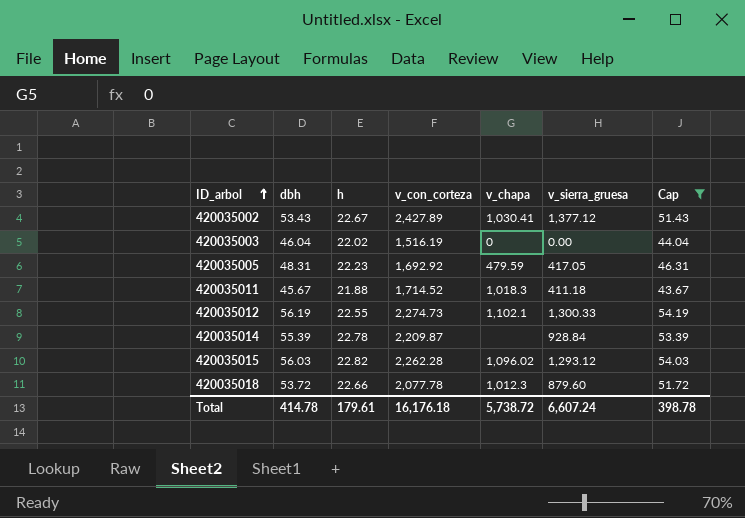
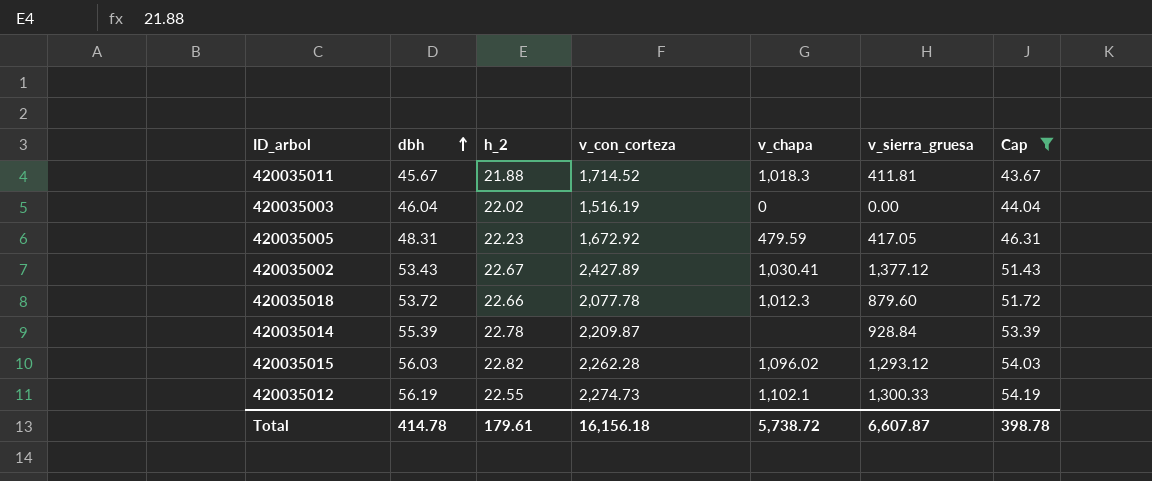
row order: ID_arbol ascending -> dbh ascending
column name: h -> h_2
420035011 | v_sierra_gruesa: 411.18 -> 411.81
420035005 | v_con_corteza: 1,692.92 -> 1,672.92
Total | v_con_corteza: 16,176.18 -> 16,156.18
Total | v_sierra_gruesa: 6,607.24 -> 6,607.87

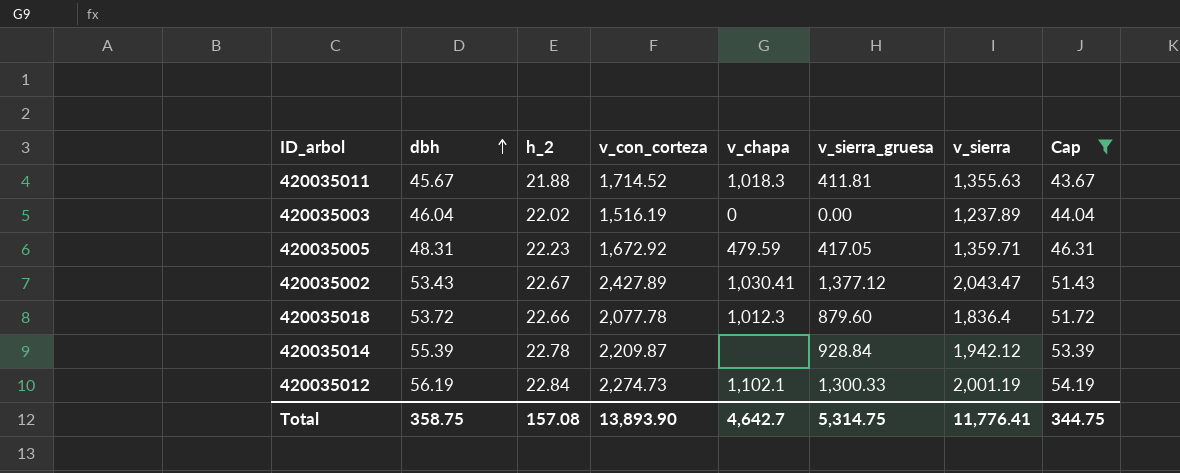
column v_sierra | position: none -> 7
row 420035015: 56.03 | 22.82 | 2,262.28 | 1,096.02 | 1,293.12 | 54.03 -> none
420035012 | h_2: 22.55 -> 22.84
Total | dbh: 414.78 -> 358.75
Total | h_2: 179.61 -> 157.08
Total | v_con_corteza: 16,156.18 -> 13,893.90
Total | v_chapa: 5,738.72 -> 4,642.7
Total | v_sierra_gruesa: 6,607.87 -> 5,314.75
Total | Cap: 398.78 -> 344.75

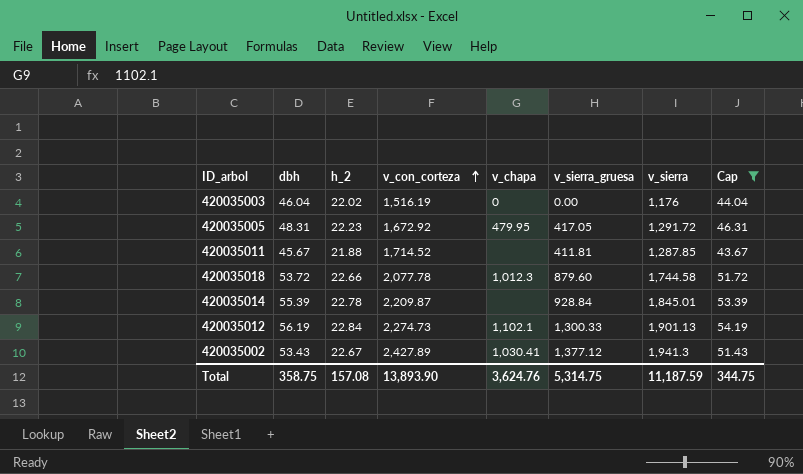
row order: dbh ascending -> v_con_corteza ascending
420035003 | v_sierra: 1,237.89 -> 1,176
420035005 | v_chapa: 479.59 -> 479.95
420035005 | v_sierra: 1,359.71 -> 1,291.72
420035011 | v_chapa: 1,018.3 -> none
420035011 | v_sierra: 1,355.63 -> 1,287.85
420035018 | v_sierra: 1,836.4 -> 1,744.58
420035014 | v_sierra: 1,942.12 -> 1,845.01
420035012 | v_sierra: 2,001.19 -> 1,901.13
420035002 | v_sierra: 2,043.47 -> 1,941.3
Total | v_chapa: 4,642.7 -> 3,624.76
Total | v_sierra: 11,776.41 -> 11,187.59

